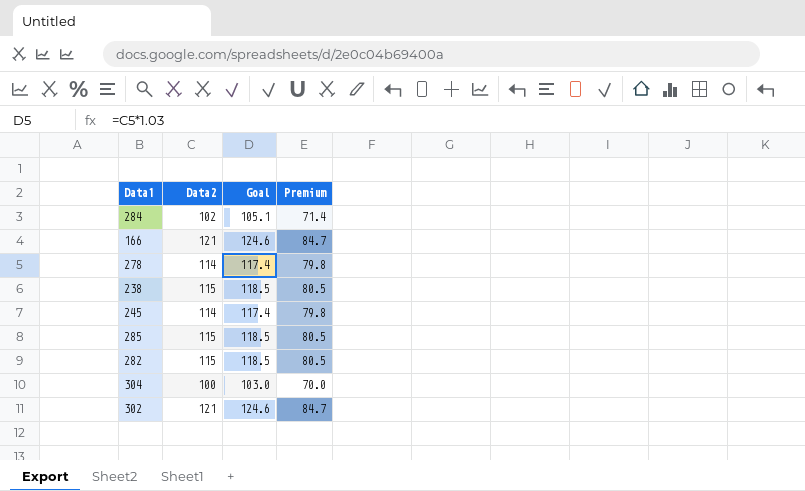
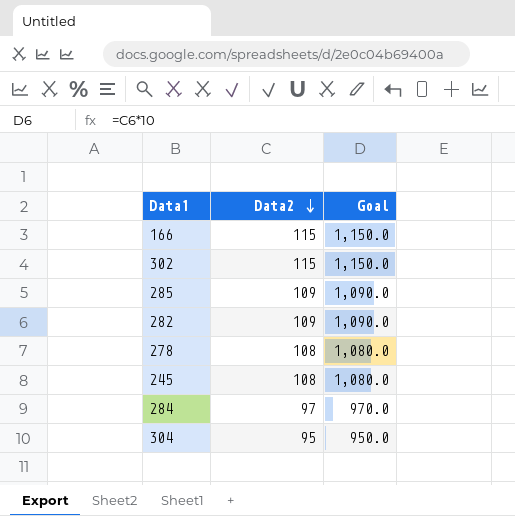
row order: none -> Data2 descending
column Premium | formula: [Data2] * 0.7 -> none
column Goal | formula: [Data2] * 1.03 -> [Data2] * 10
row 238: 115 | 118.5 | 80.5 -> none
166 | Data2: 121 -> 115
302 | Data2: 121 -> 115
285 | Data2: 115 -> 109
282 | Data2: 115 -> 109
278 | Data2: 114 -> 108
245 | Data2: 114 -> 108
284 | Data2: 102 -> 97
304 | Data2: 100 -> 95

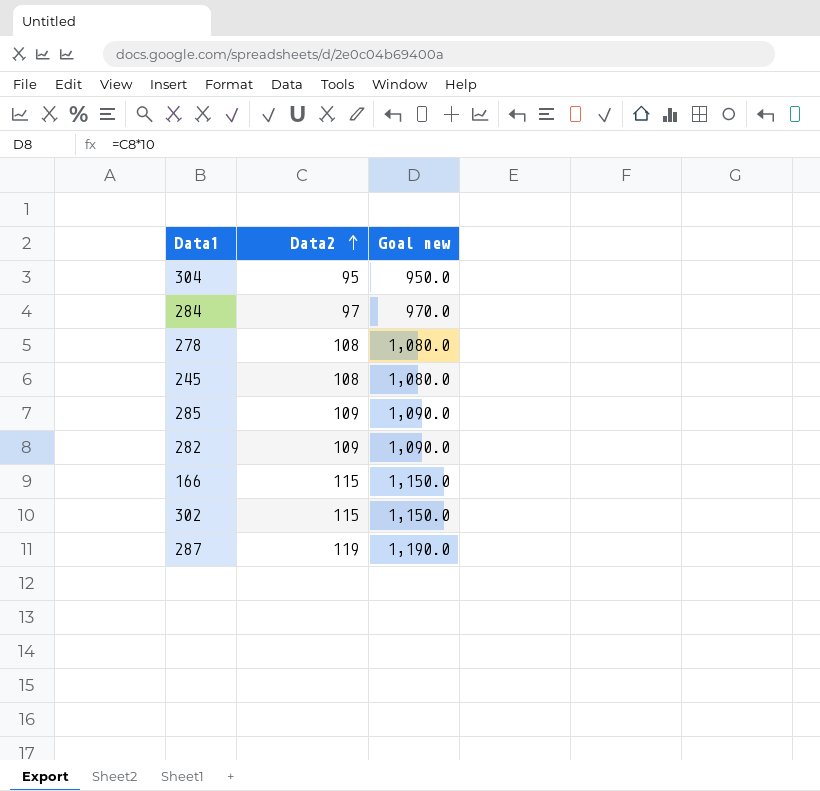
row order: Data2 descending -> Data2 ascending
column name: Goal -> Goal new
row 287: none -> 119 | 1,190.0

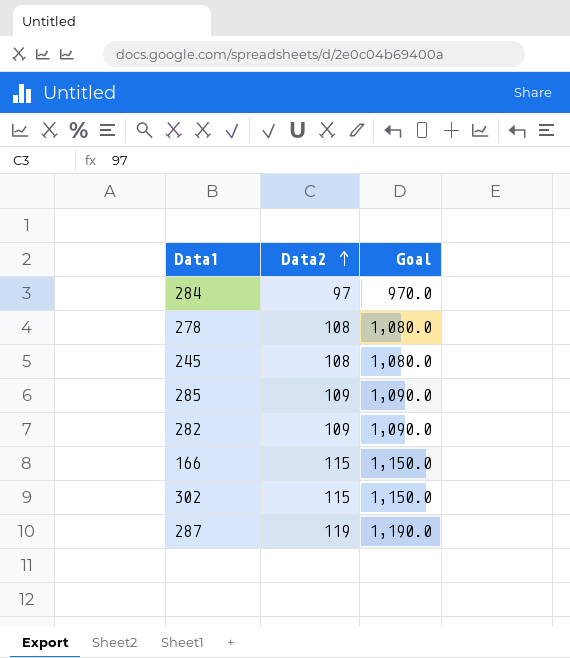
column name: Goal new -> Goal
row 304: 95 | 950.0 -> none

